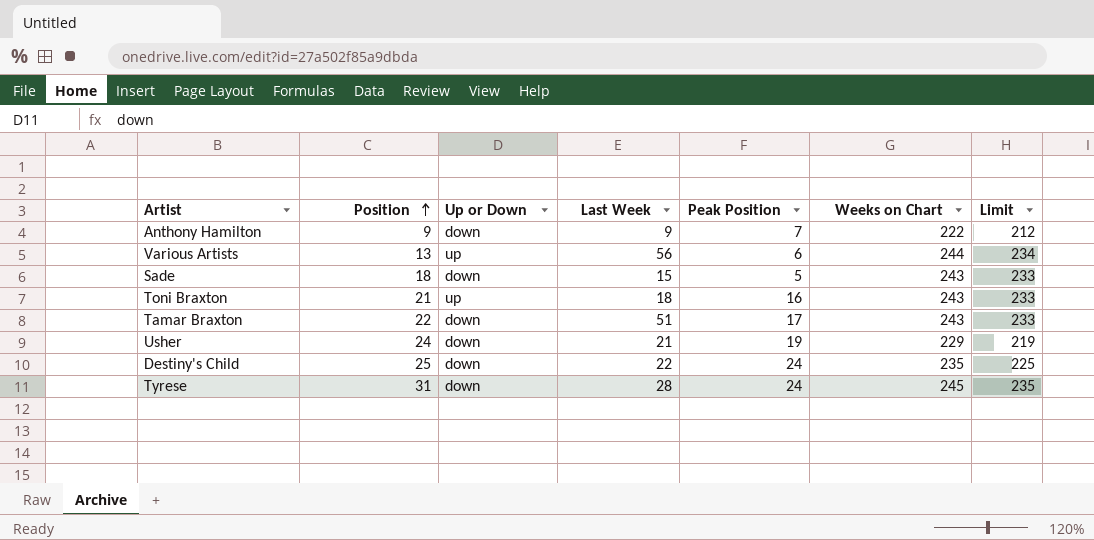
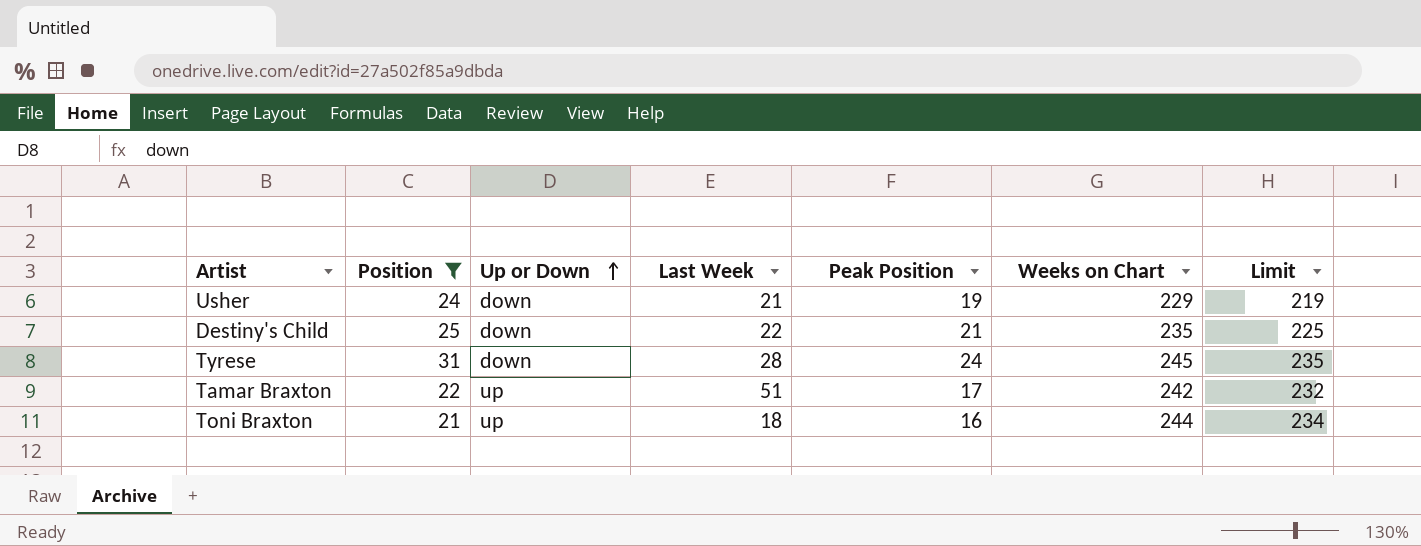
filter: none -> Position >= 21
row order: Position ascending -> Up or Down ascending
Destiny's Child | Peak Position: 24 -> 21
Tamar Braxton | Up or Down: down -> up
Tamar Braxton | Weeks on Chart: 243 -> 242
Tamar Braxton | Limit: 233 -> 232
Toni Braxton | Weeks on Chart: 243 -> 244
Toni Braxton | Limit: 233 -> 234

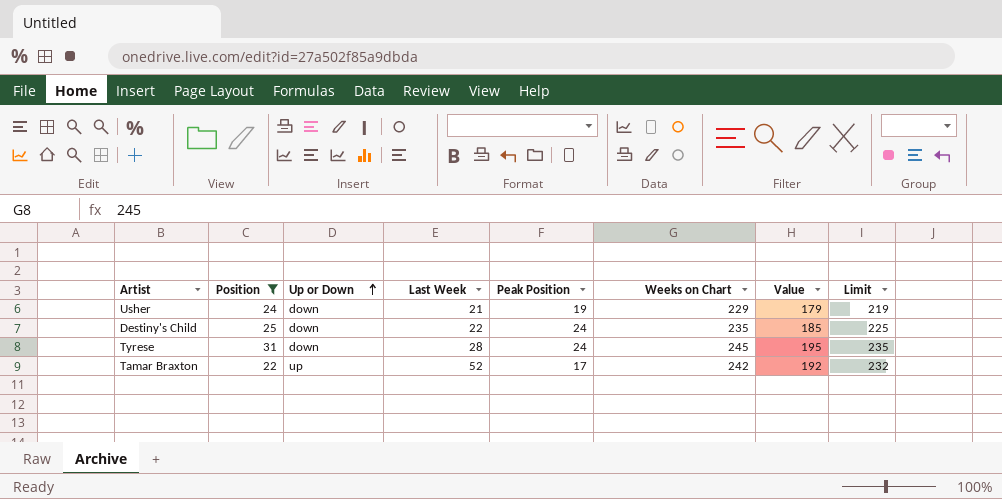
column Value | formula: none -> [Weeks on Chart] - 50
row Toni Braxton: 21 | up | 18 | 16 | 244 | 234 -> none
Destiny's Child | Peak Position: 21 -> 24
Tamar Braxton | Last Week: 51 -> 52

